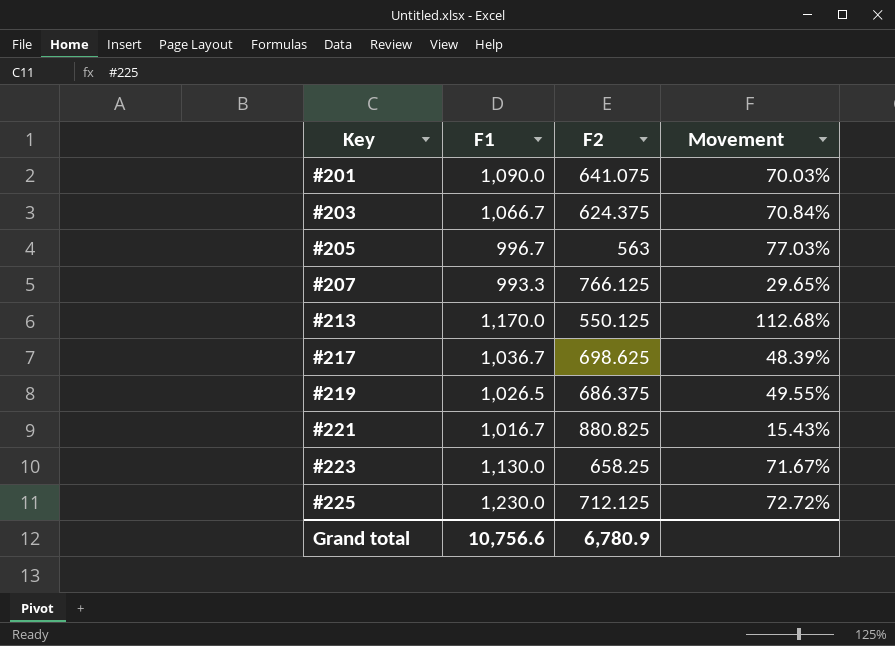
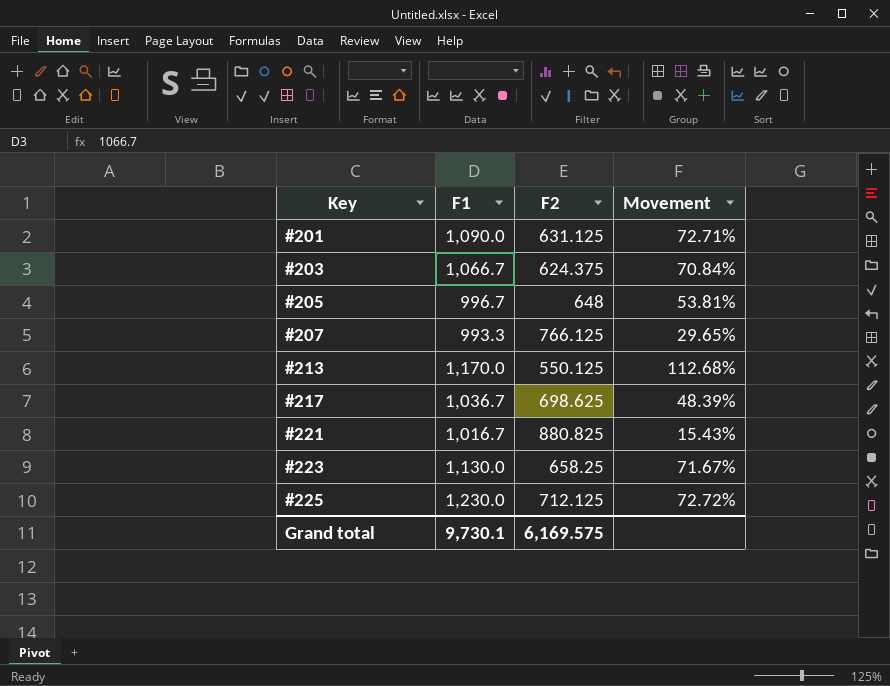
row #219: 1,026.5 | 686.375 | 49.55% -> none
#201 | F2: 641.075 -> 631.125
#201 | Movement: 70.03% -> 72.71%
#205 | F2: 563 -> 648
#205 | Movement: 77.03% -> 53.81%
Grand total | F1: 10,756.6 -> 9,730.1
Grand total | F2: 6,780.9 -> 6,169.575

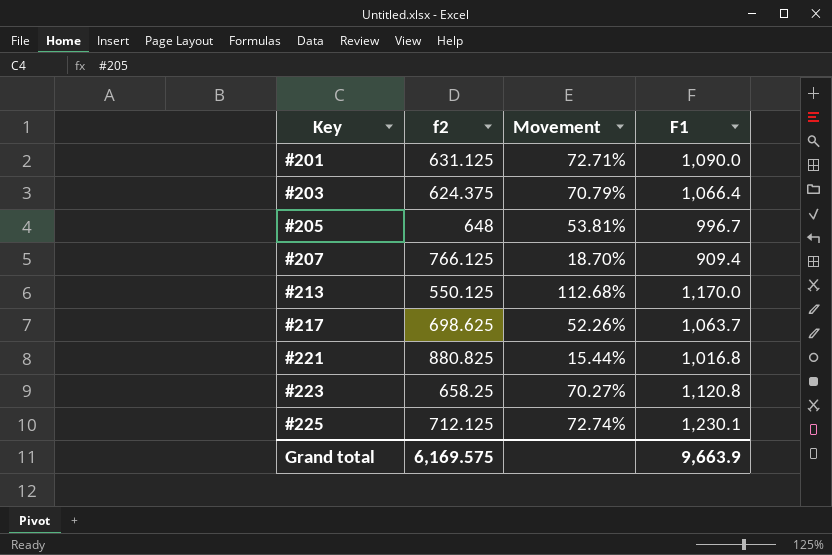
column name: F2 -> f2
column F1 | position: 2 -> 4
#203 | Movement: 70.84% -> 70.79%
#203 | F1: 1,066.7 -> 1,066.4
#207 | Movement: 29.65% -> 18.70%
#207 | F1: 993.3 -> 909.4
#217 | Movement: 48.39% -> 52.26%
#217 | F1: 1,036.7 -> 1,063.7
#221 | Movement: 15.43% -> 15.44%
#221 | F1: 1,016.7 -> 1,016.8
#223 | Movement: 71.67% -> 70.27%
#223 | F1: 1,130.0 -> 1,120.8
#225 | Movement: 72.72% -> 72.74%
#225 | F1: 1,230.0 -> 1,230.1
Grand total | F1: 9,730.1 -> 9,663.9

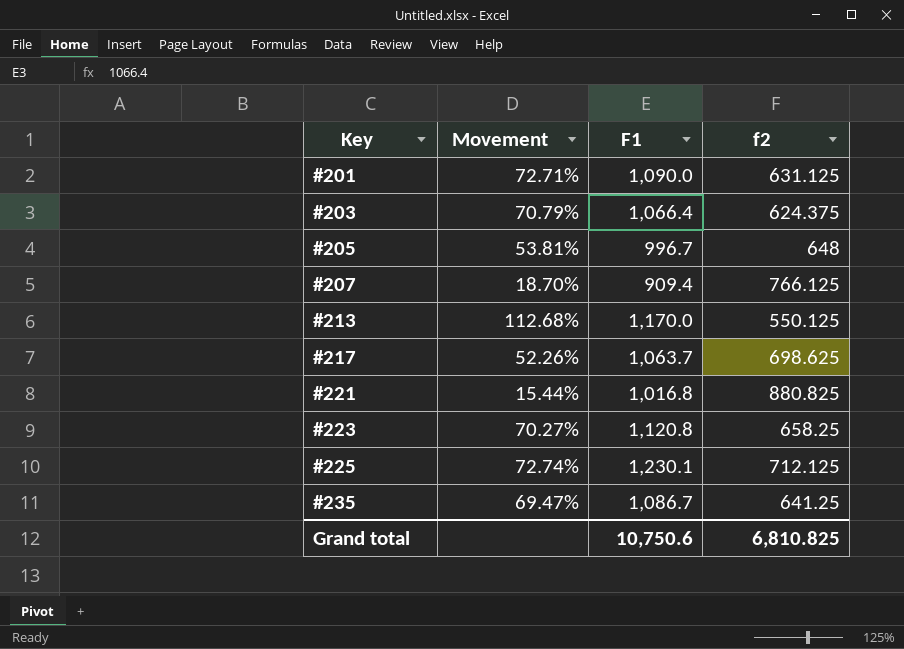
column f2 | position: 2 -> 4
row #235: none -> 69.47% | 1,086.7 | 641.25
Grand total | F1: 9,663.9 -> 10,750.6
Grand total | f2: 6,169.575 -> 6,810.825

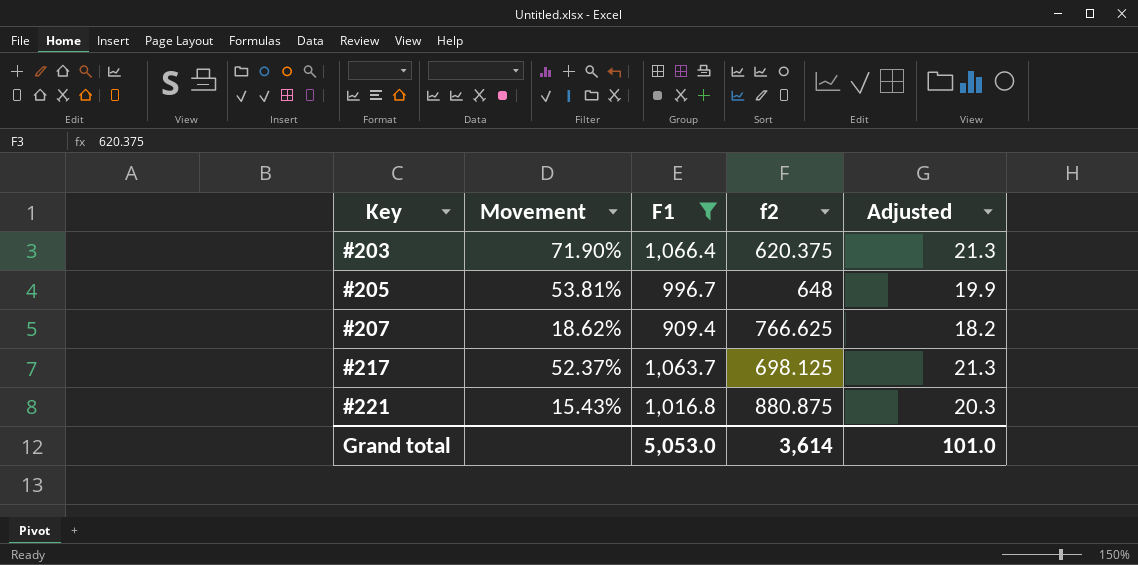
filter: none -> F1 <= 1,066.4
column Adjusted | formula: none -> [F1] * 0.02
#203 | Movement: 70.79% -> 71.90%
#203 | f2: 624.375 -> 620.375
#207 | Movement: 18.70% -> 18.62%
#207 | f2: 766.125 -> 766.625
#217 | Movement: 52.26% -> 52.37%
#217 | f2: 698.625 -> 698.125
#221 | Movement: 15.44% -> 15.43%
#221 | f2: 880.825 -> 880.875
Grand total | F1: 10,750.6 -> 5,053.0
Grand total | f2: 6,810.825 -> 3,614

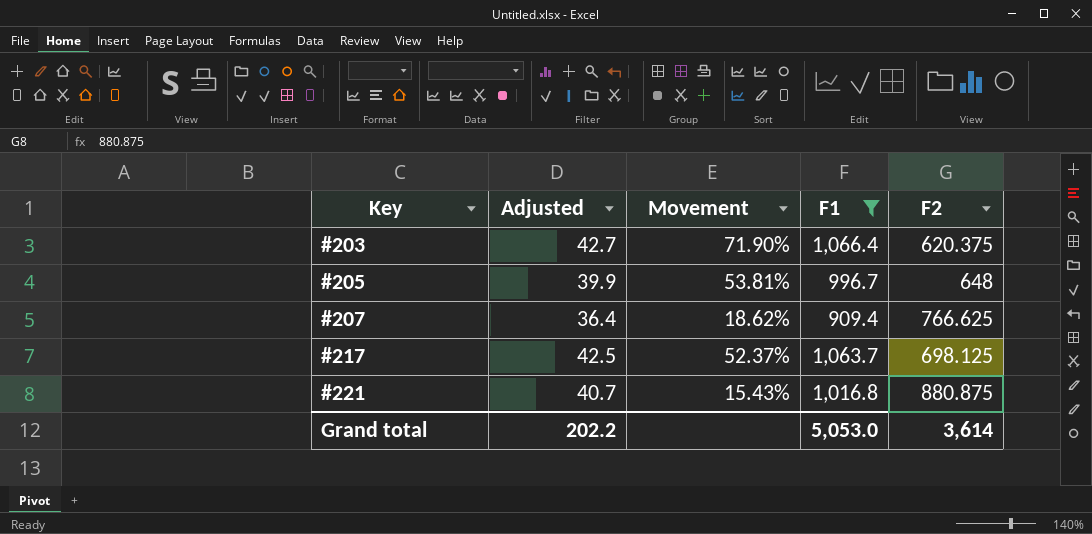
column Adjusted | formula: [F1] * 0.02 -> [F1] * 0.04
column Adjusted | position: 5 -> 2
column name: f2 -> F2
Grand total | Adjusted: 101.0 -> 202.2

